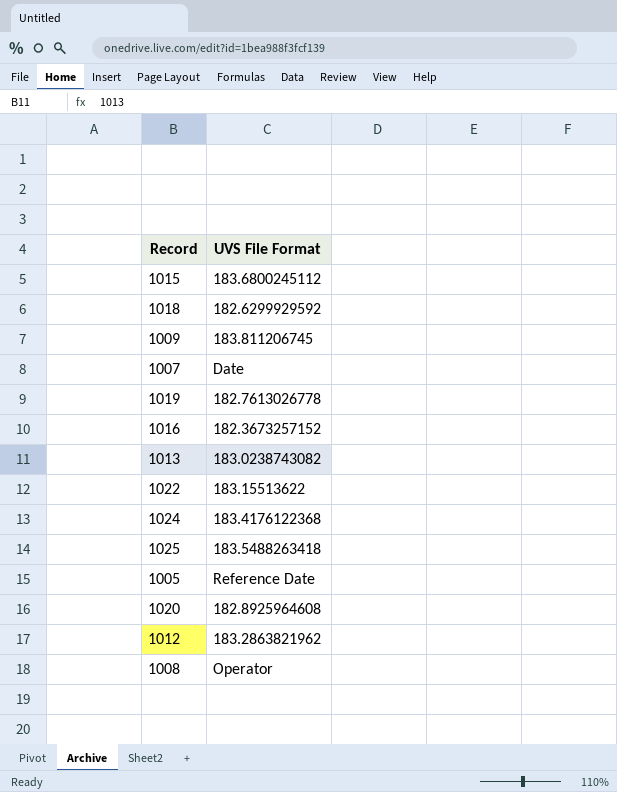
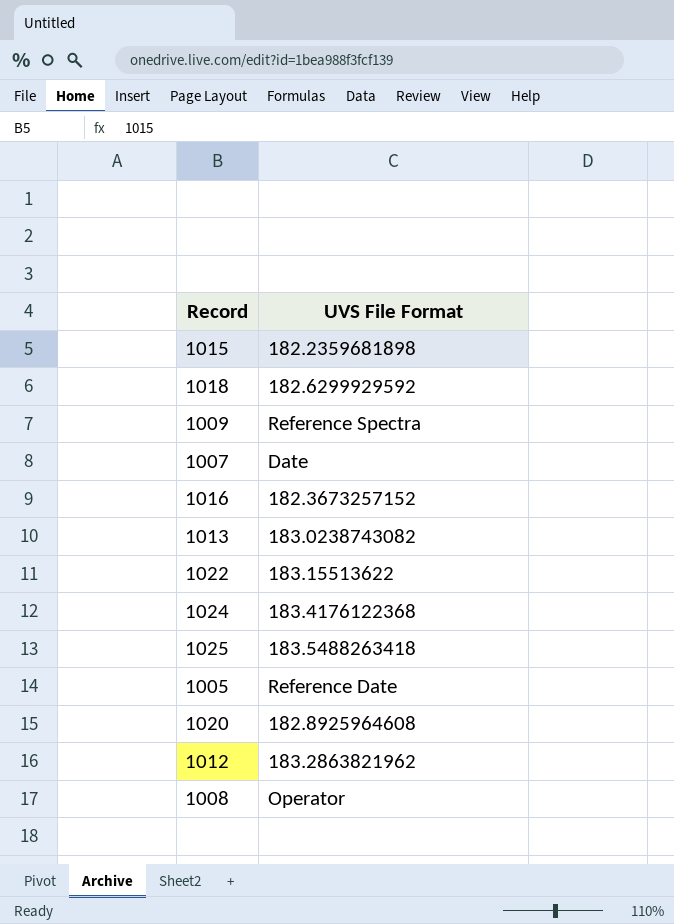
row 1019: 182.7613026778 -> none
1015 | UVS File Format: 183.6800245112 -> 182.2359681898
1009 | UVS File Format: 183.811206745 -> Reference Spectra

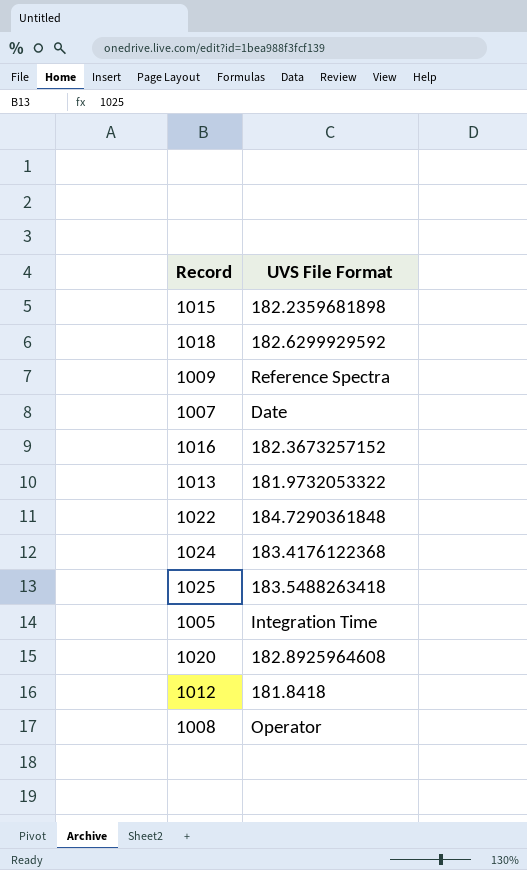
1013 | UVS File Format: 183.0238743082 -> 181.9732053322
1022 | UVS File Format: 183.15513622 -> 184.7290361848
1005 | UVS File Format: Reference Date -> Integration Time
1012 | UVS File Format: 183.2863821962 -> 181.8418

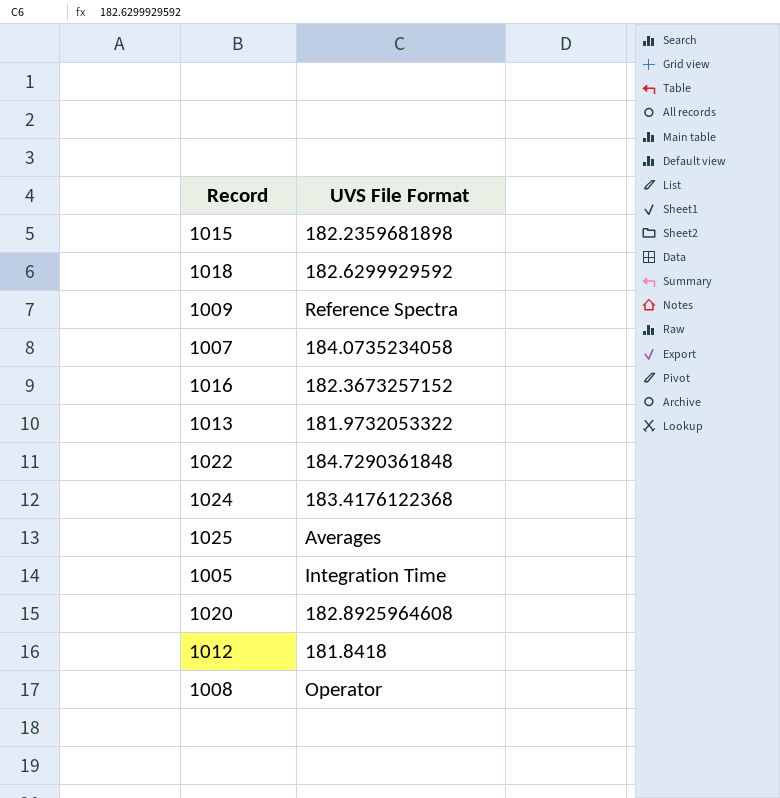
1007 | UVS File Format: Date -> 184.0735234058
1025 | UVS File Format: 183.5488263418 -> Averages

